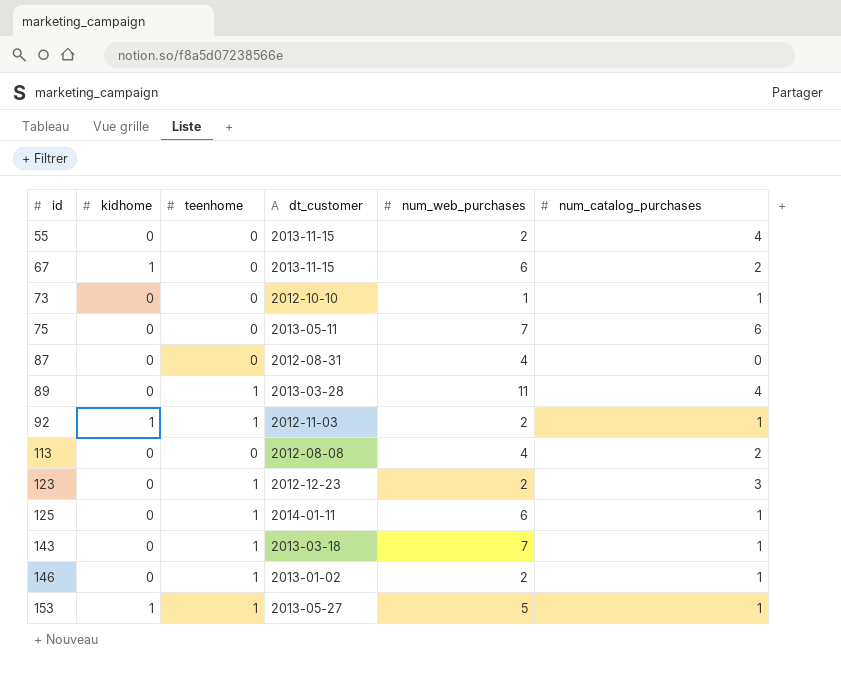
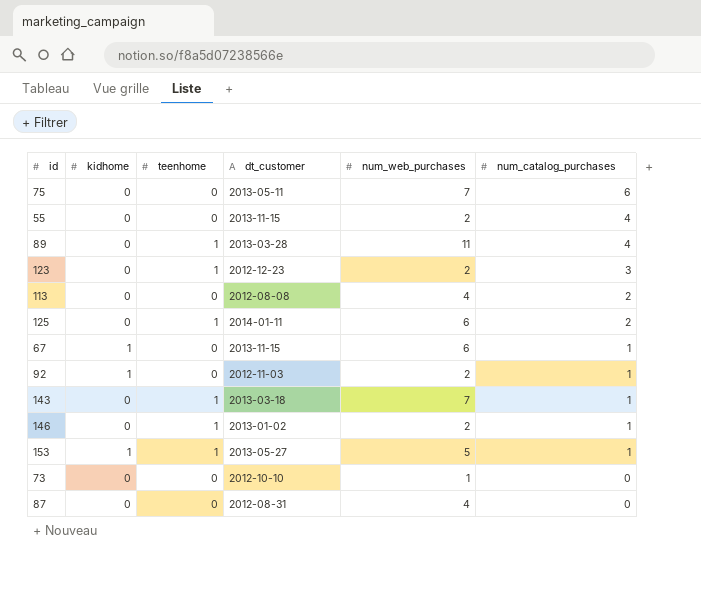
row order: id ascending -> num_catalog_purchases descending
125 | num_catalog_purchases: 1 -> 2
67 | num_catalog_purchases: 2 -> 1
92 | teenhome: 1 -> 0
73 | num_catalog_purchases: 1 -> 0

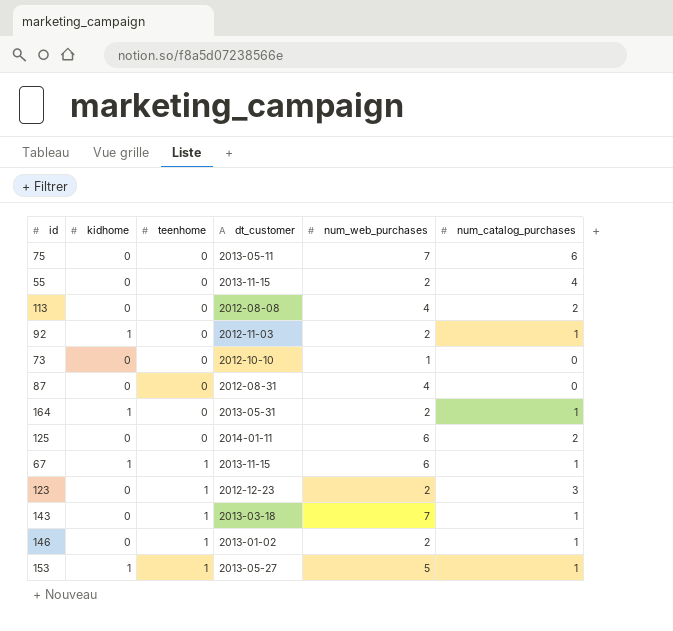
row order: num_catalog_purchases descending -> teenhome ascending
row 89: 0 | 1 | 2013-03-28 | 11 | 4 -> none
row 164: none -> 1 | 0 | 2013-05-31 | 2 | 1
125 | teenhome: 1 -> 0
67 | teenhome: 0 -> 1

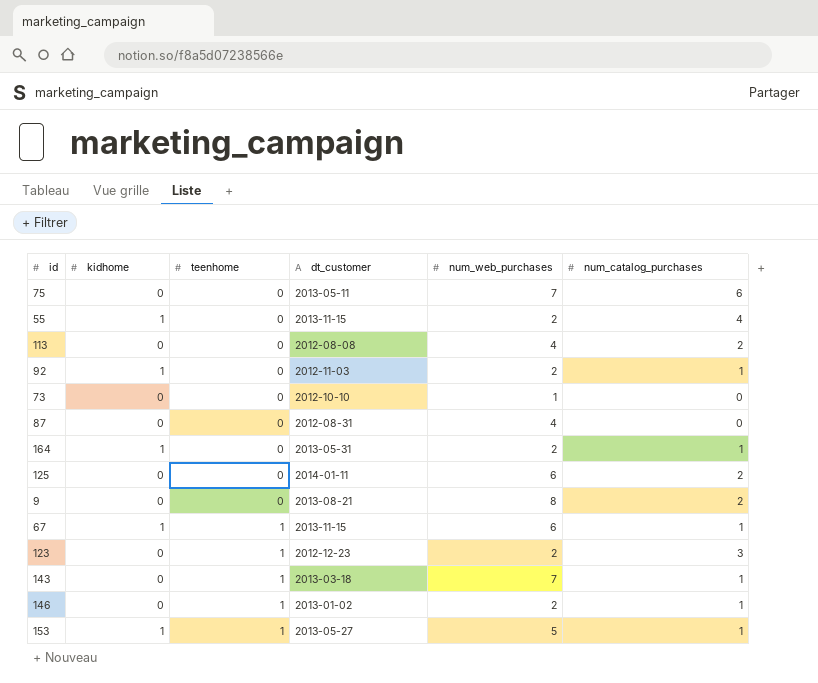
55 | kidhome: 0 -> 1
row 9: none -> 0 | 0 | 2013-08-21 | 8 | 2

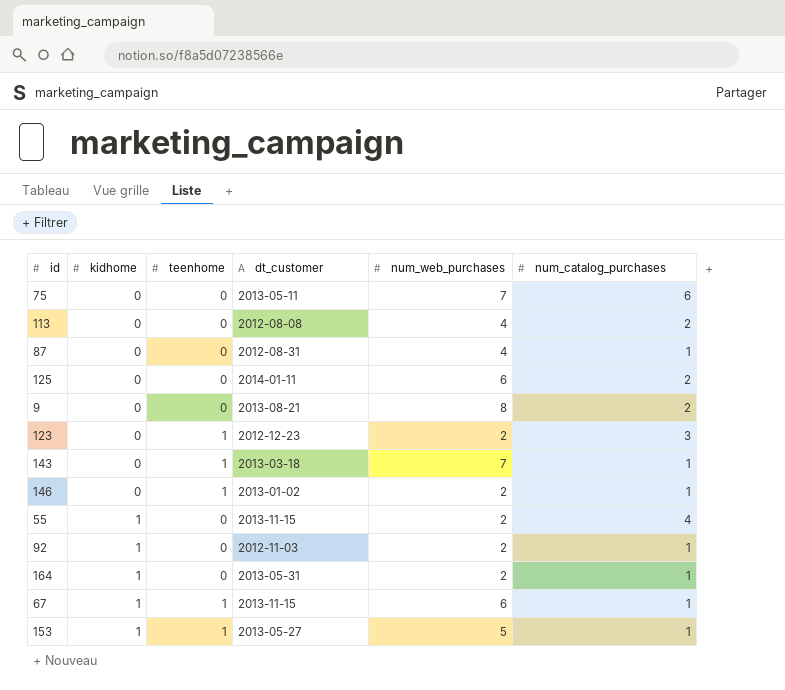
row order: teenhome ascending -> kidhome ascending
row 73: 0 | 0 | 2012-10-10 | 1 | 0 -> none
87 | num_catalog_purchases: 0 -> 1

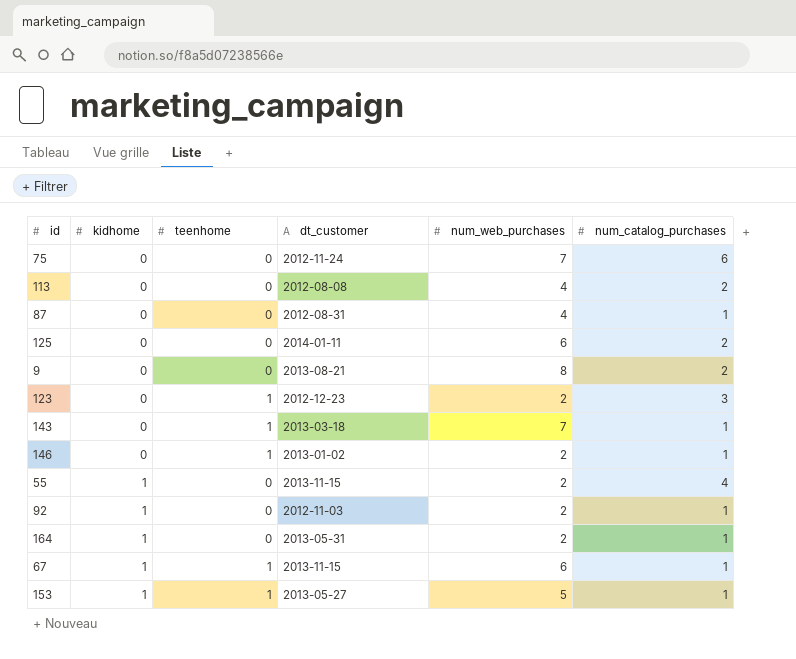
75 | dt_customer: 2013-05-11 -> 2012-11-24

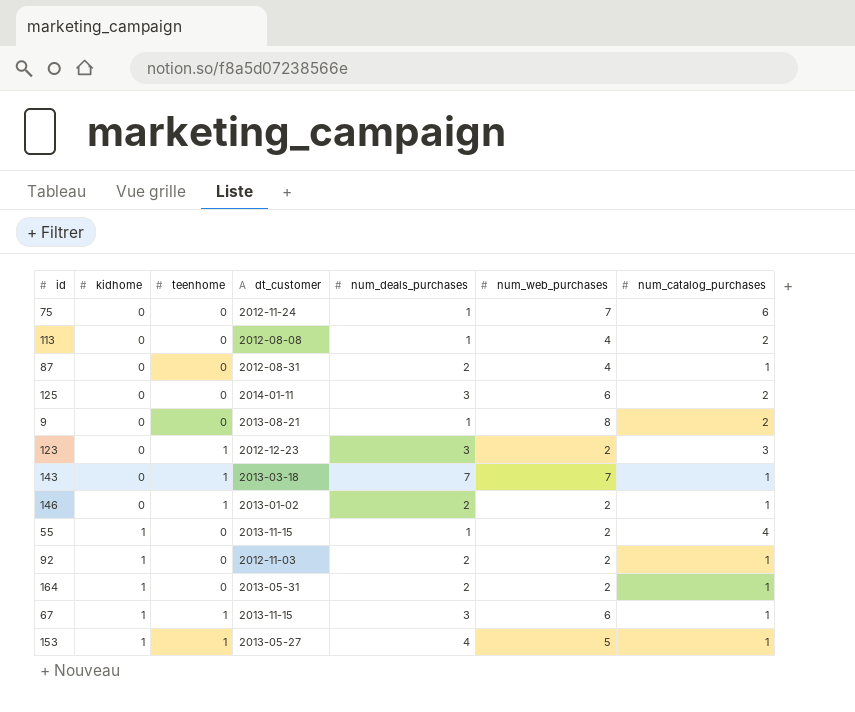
column num_deals_purchases | position: none -> 5

